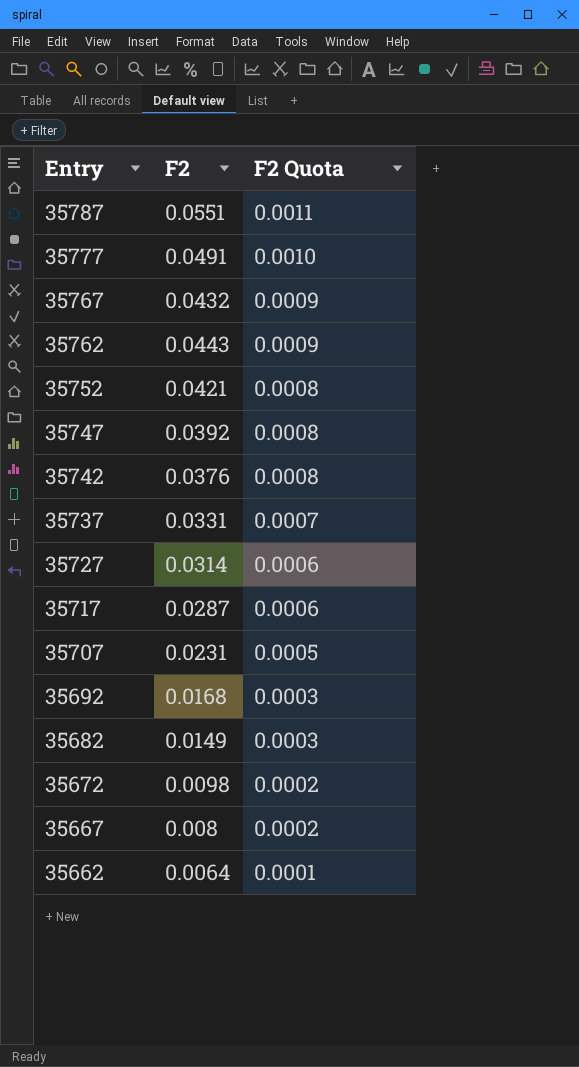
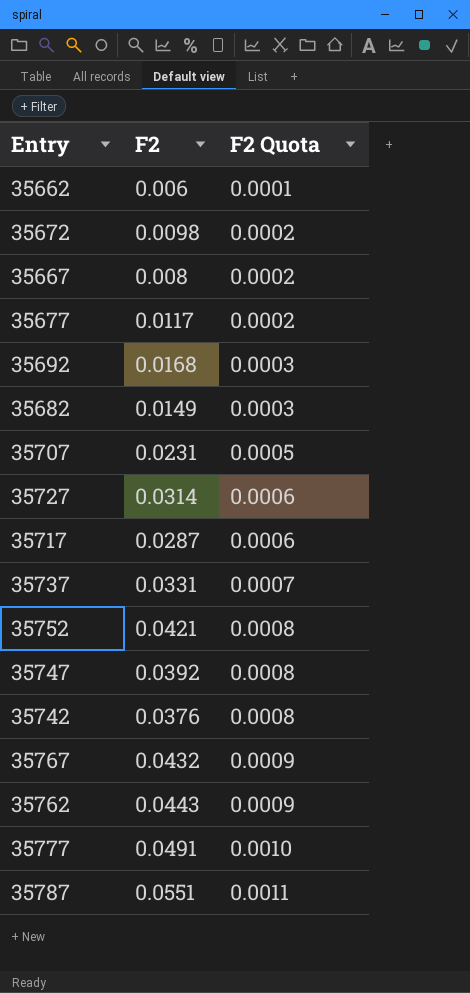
row order: Entry descending -> F2 Quota ascending
35662 | F2: 0.0064 -> 0.006
row 35677: none -> 0.0117 | 0.0002

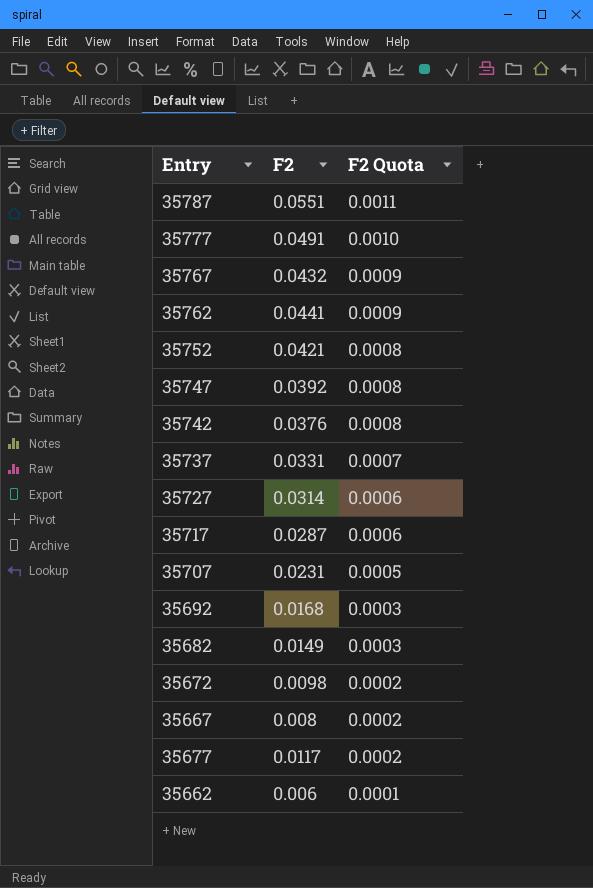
row order: F2 Quota ascending -> F2 Quota descending
35762 | F2: 0.0443 -> 0.0441

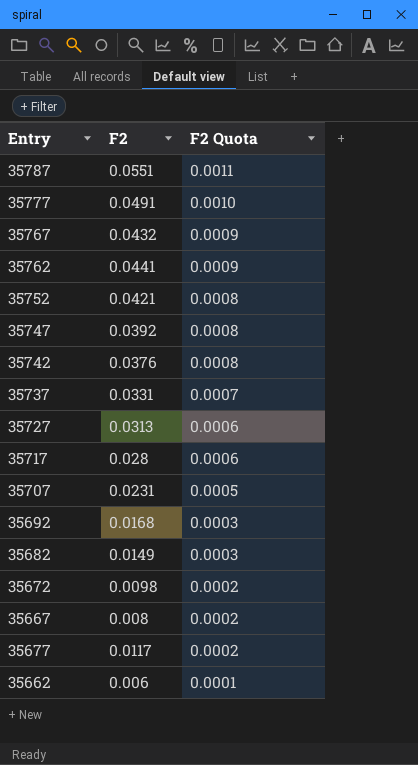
35727 | F2: 0.0314 -> 0.0313
35717 | F2: 0.0287 -> 0.028

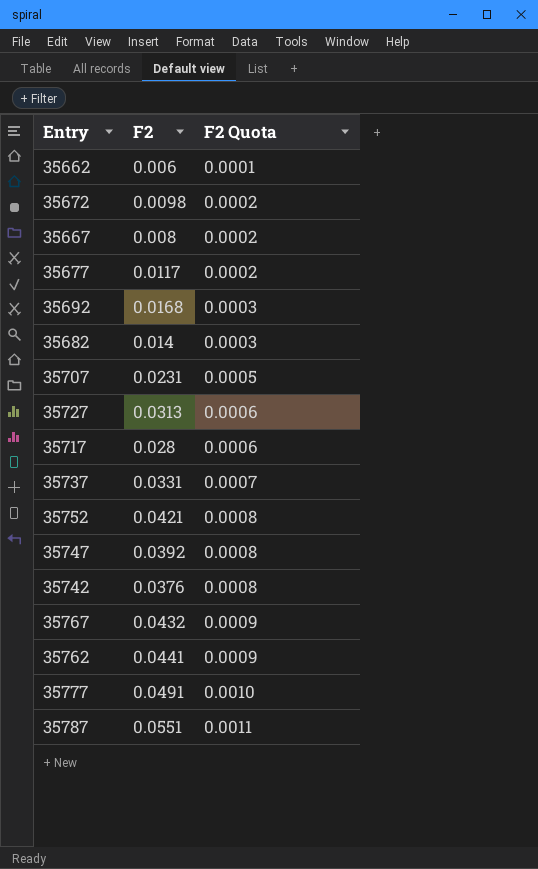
row order: F2 Quota descending -> F2 Quota ascending
35682 | F2: 0.0149 -> 0.014

